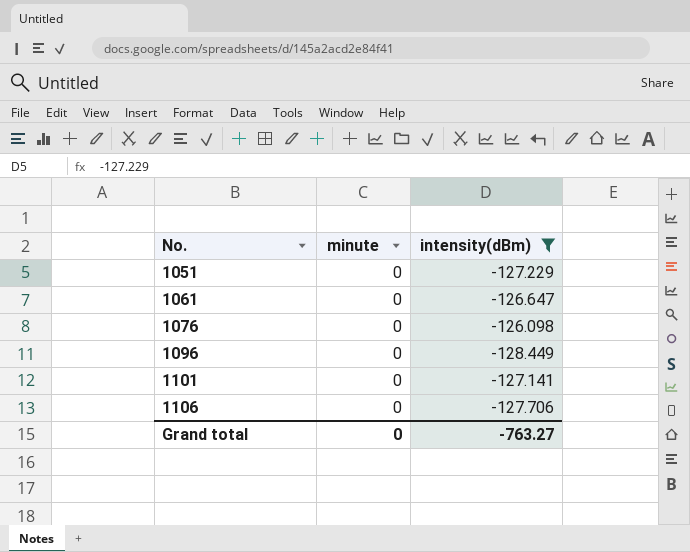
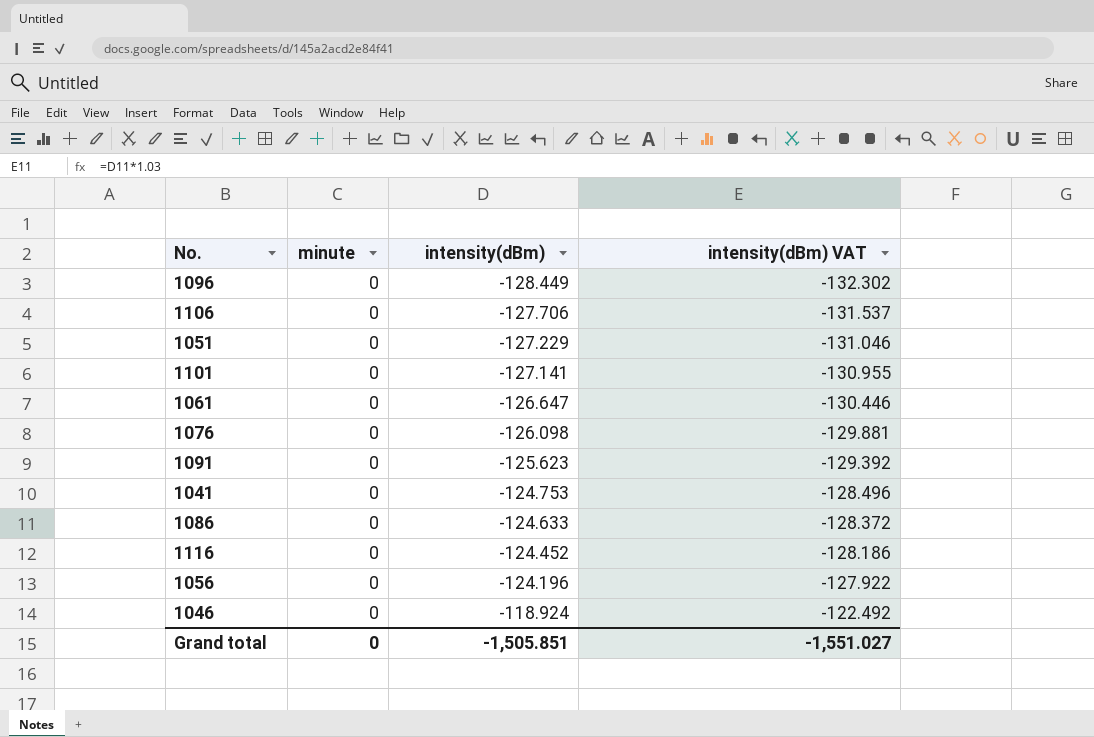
filter: intensity(dBm) <= -126.098 -> none
row order: No. ascending -> intensity(dBm) ascending
column intensity(dBm) VAT | formula: none -> [intensity(dBm)] * 1.03
Grand total | intensity(dBm): -763.27 -> -1,505.851

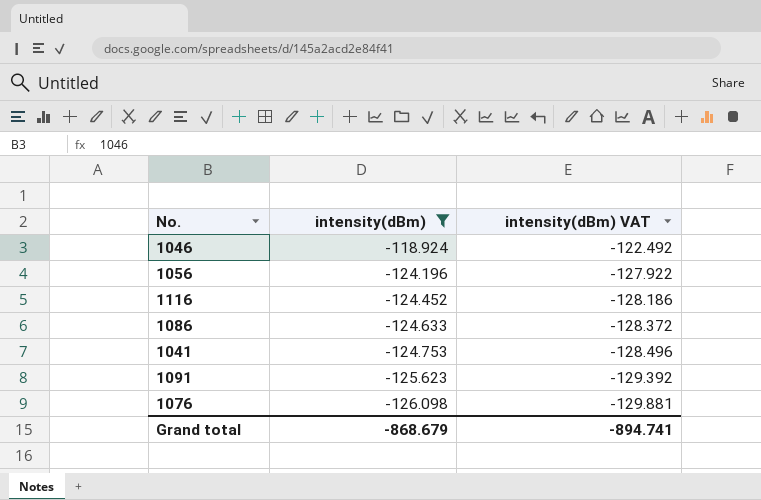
filter: none -> intensity(dBm) >= -126.098
row order: intensity(dBm) ascending -> intensity(dBm) descending
column minute | position: 2 -> none
Grand total | intensity(dBm): -1,505.851 -> -868.679
Grand total | intensity(dBm) VAT: -1,551.027 -> -894.741

